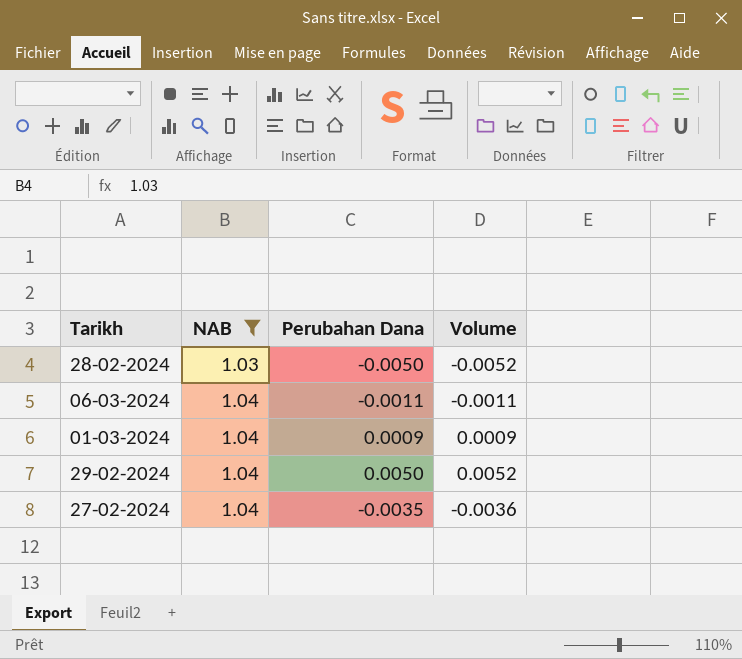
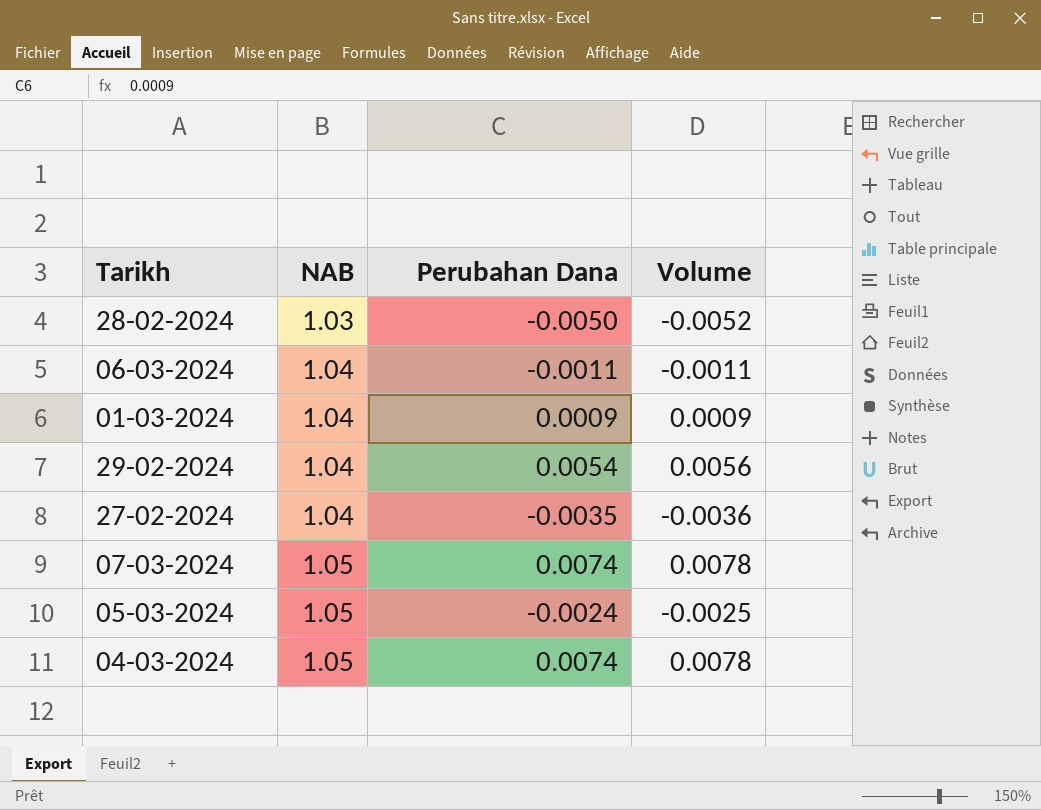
filter: NAB != 1.05 -> none
29-02-2024 | Perubahan Dana: 0.0050 -> 0.0054
29-02-2024 | Volume: 0.0052 -> 0.0056

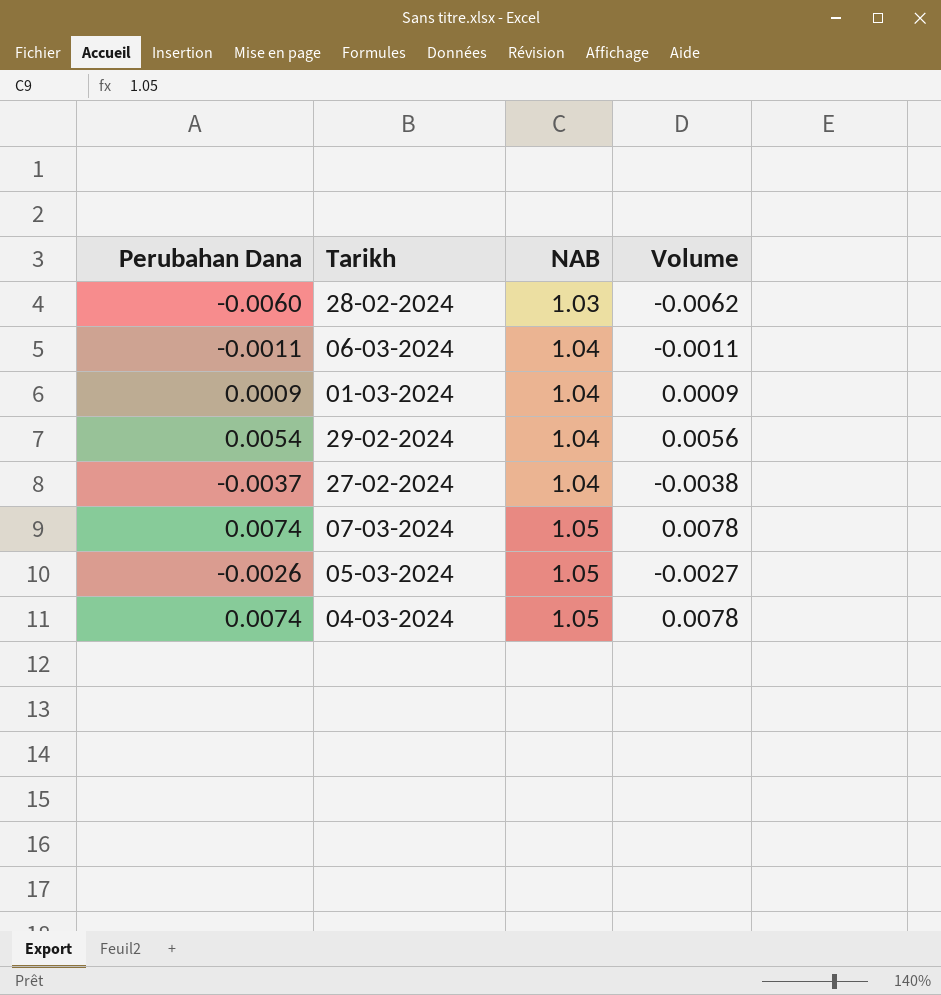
column Perubahan Dana | position: 3 -> 1
28-02-2024 | Perubahan Dana: -0.0050 -> -0.0060
28-02-2024 | Volume: -0.0052 -> -0.0062
27-02-2024 | Perubahan Dana: -0.0035 -> -0.0037
27-02-2024 | Volume: -0.0036 -> -0.0038
05-03-2024 | Perubahan Dana: -0.0024 -> -0.0026
05-03-2024 | Volume: -0.0025 -> -0.0027

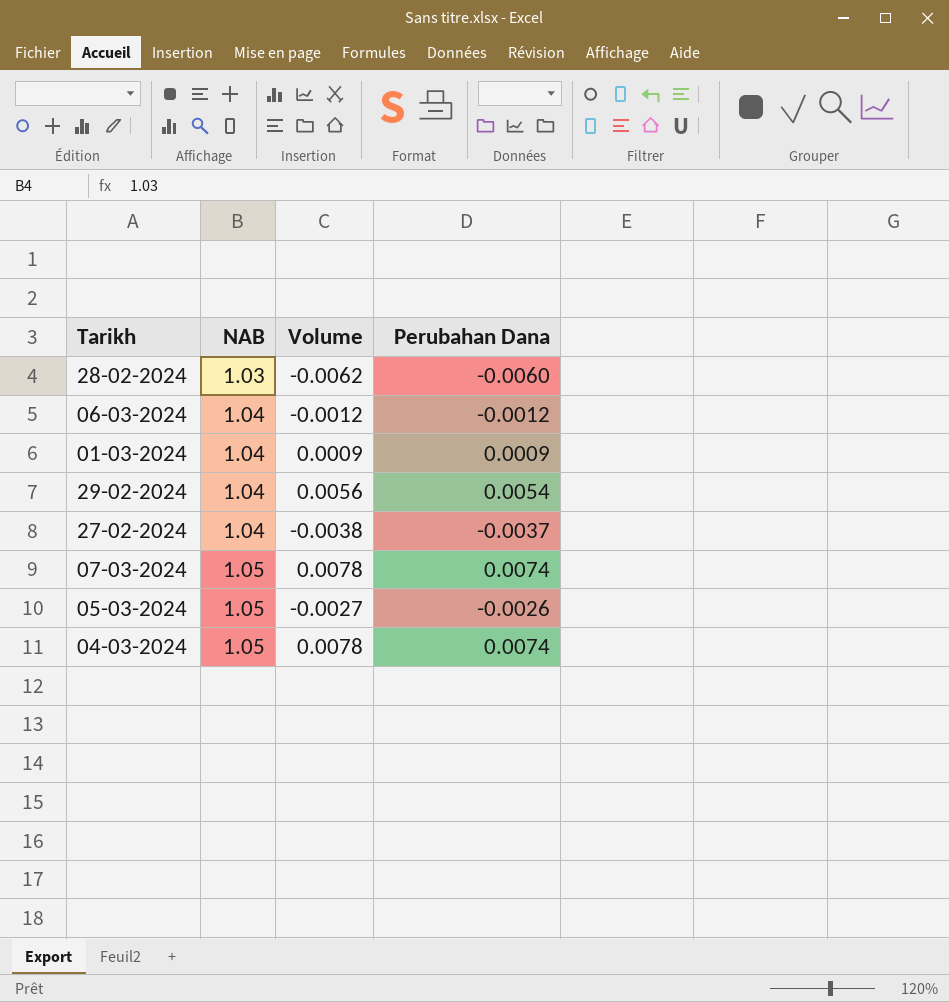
column Perubahan Dana | position: 1 -> 4
06-03-2024 | Volume: -0.0011 -> -0.0012
06-03-2024 | Perubahan Dana: -0.0011 -> -0.0012

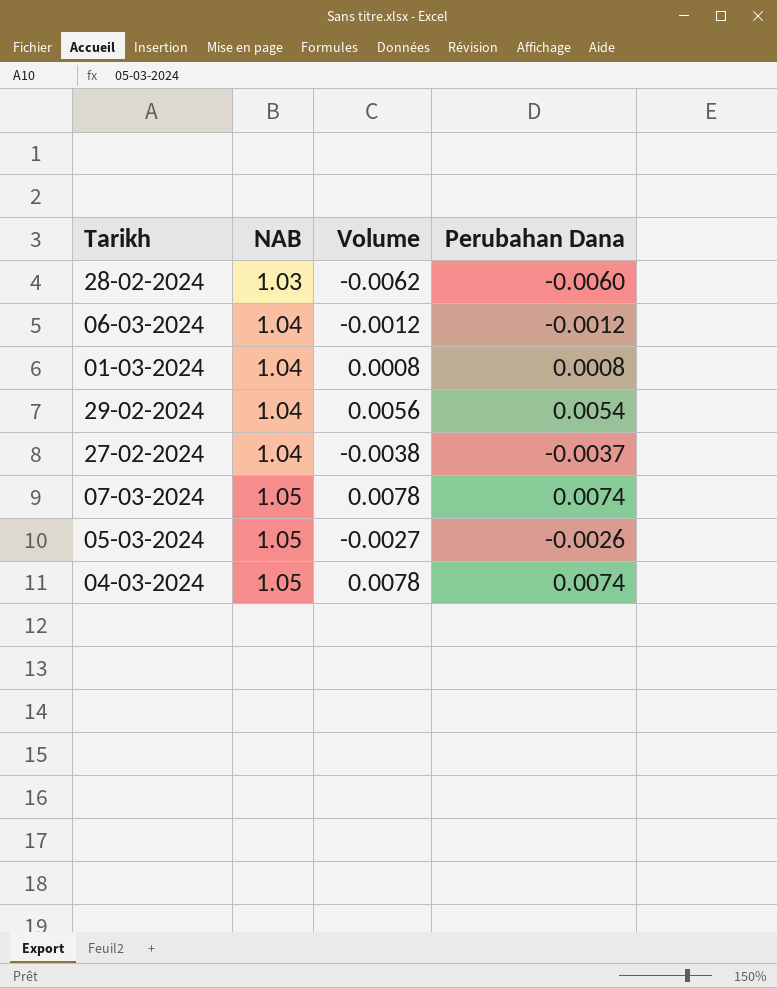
01-03-2024 | Volume: 0.0009 -> 0.0008
01-03-2024 | Perubahan Dana: 0.0009 -> 0.0008

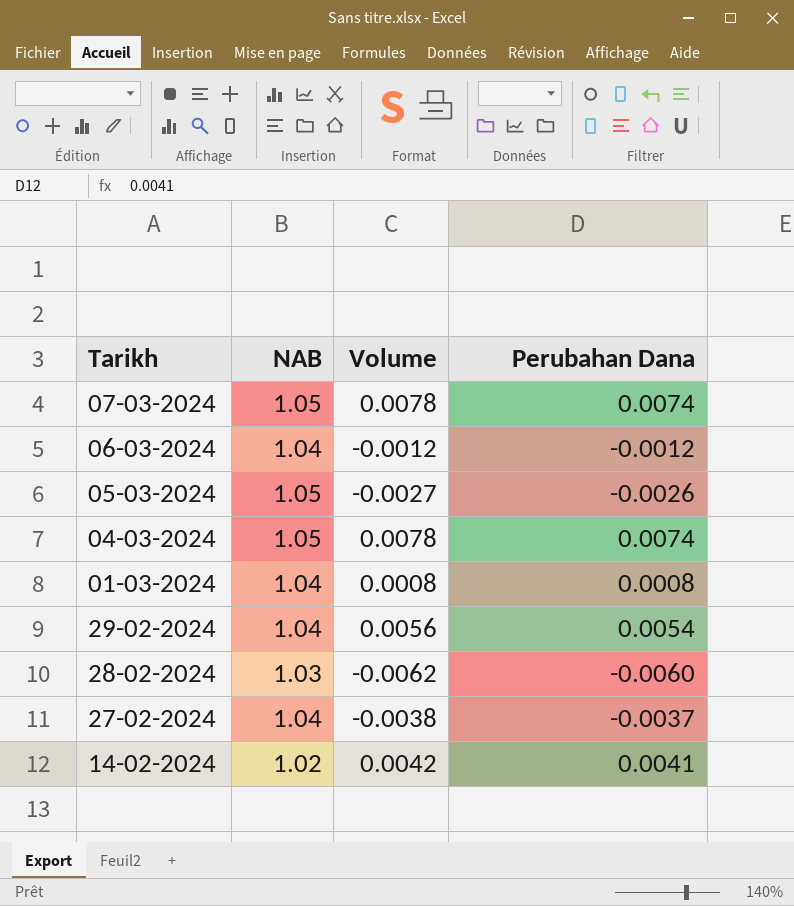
row order: NAB ascending -> Tarikh descending
row 14-02-2024: none -> 1.02 | 0.0042 | 0.0041

